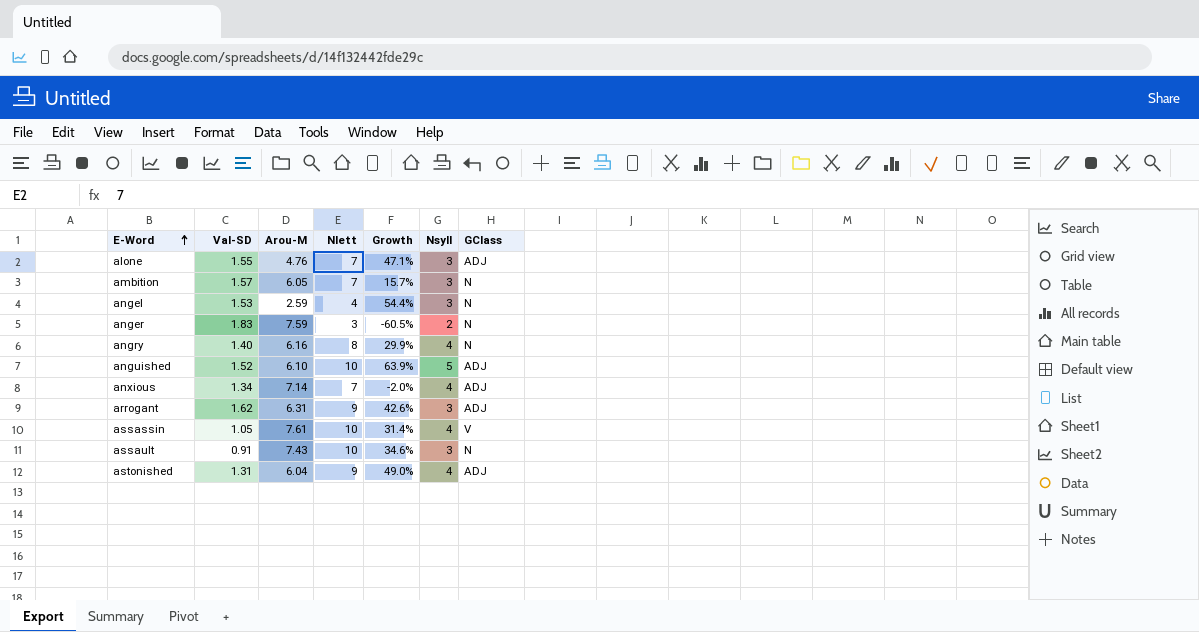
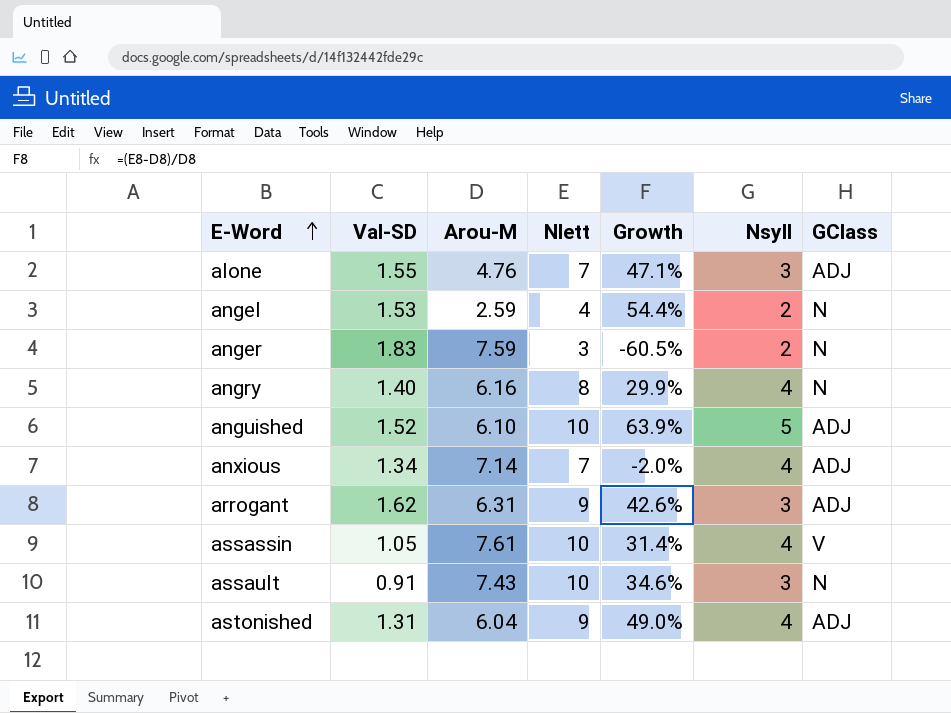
row ambition: 1.57 | 6.05 | 7 | 15.7% | 3 | N -> none
angel | Nsyll: 3 -> 2

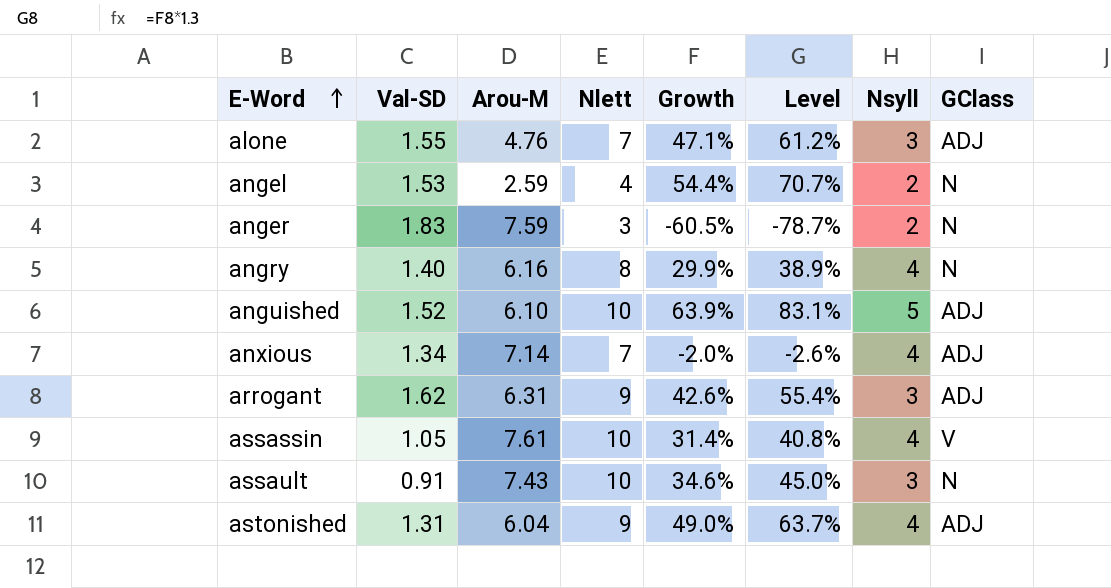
column Level | formula: none -> [Growth] * 1.3

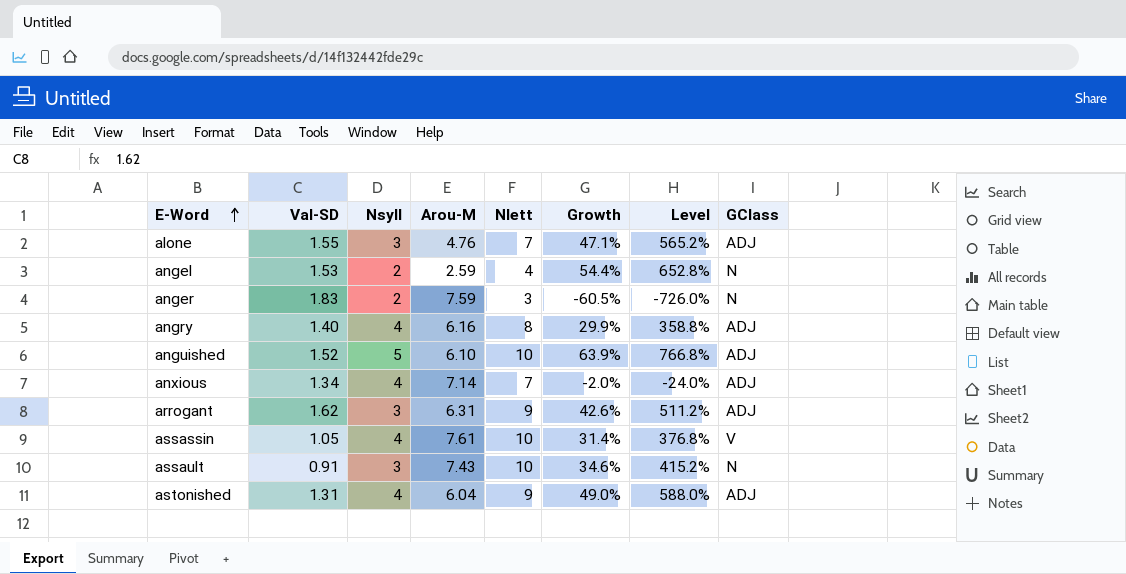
column Nsyll | position: 7 -> 3
column Level | formula: [Growth] * 1.3 -> [Growth] * 12
angry | GClass: N -> ADJ

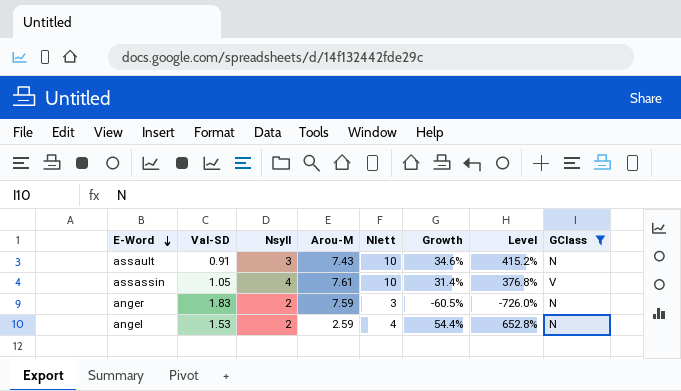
filter: none -> GClass != ADJ
row order: E-Word ascending -> E-Word descending

